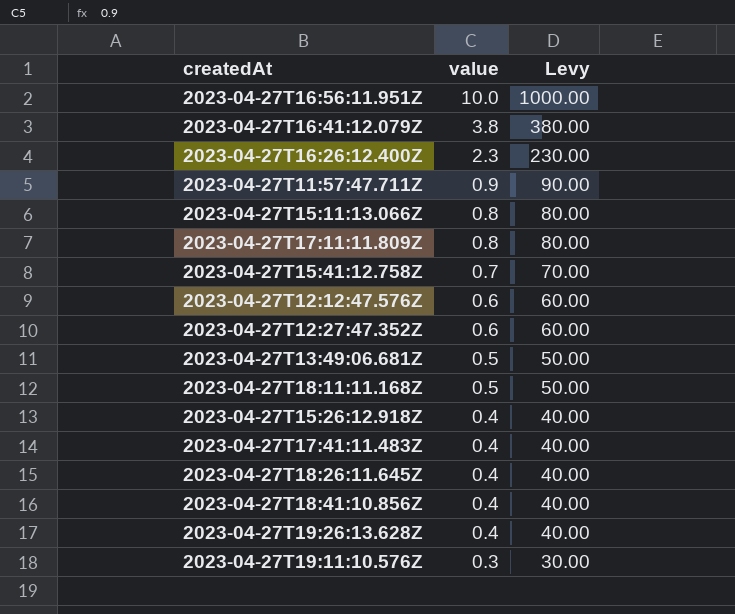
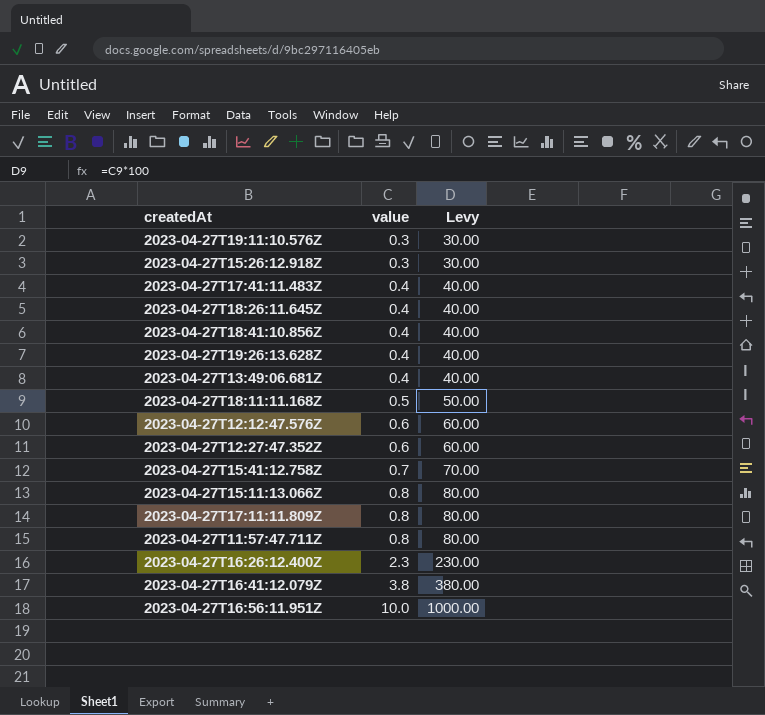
row order: value descending -> value ascending
2023-04-27T15:26:12.918Z | value: 0.4 -> 0.3
2023-04-27T15:26:12.918Z | Levy: 40.00 -> 30.00
2023-04-27T13:49:06.681Z | value: 0.5 -> 0.4
2023-04-27T13:49:06.681Z | Levy: 50.00 -> 40.00
2023-04-27T11:57:47.711Z | value: 0.9 -> 0.8
2023-04-27T11:57:47.711Z | Levy: 90.00 -> 80.00

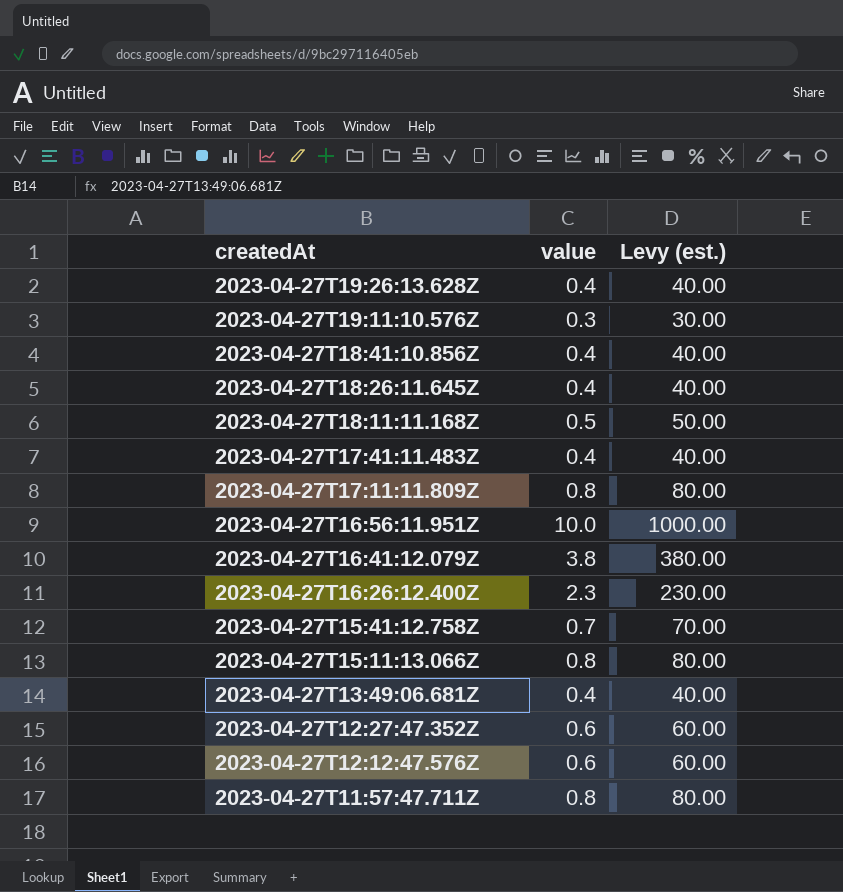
row order: value ascending -> createdAt descending
column name: Levy -> Levy (est.)
row 2023-04-27T15:26:12.918Z: 0.3 | 30.00 -> none

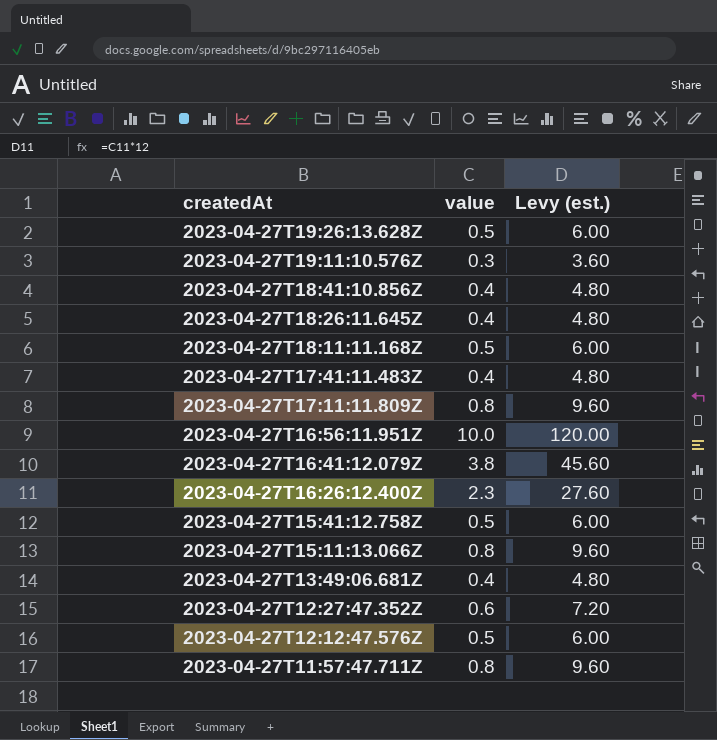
column Levy (est.) | formula: [value] * 100 -> [value] * 12
2023-04-27T19:26:13.628Z | value: 0.4 -> 0.5
2023-04-27T15:41:12.758Z | value: 0.7 -> 0.5
2023-04-27T12:12:47.576Z | value: 0.6 -> 0.5

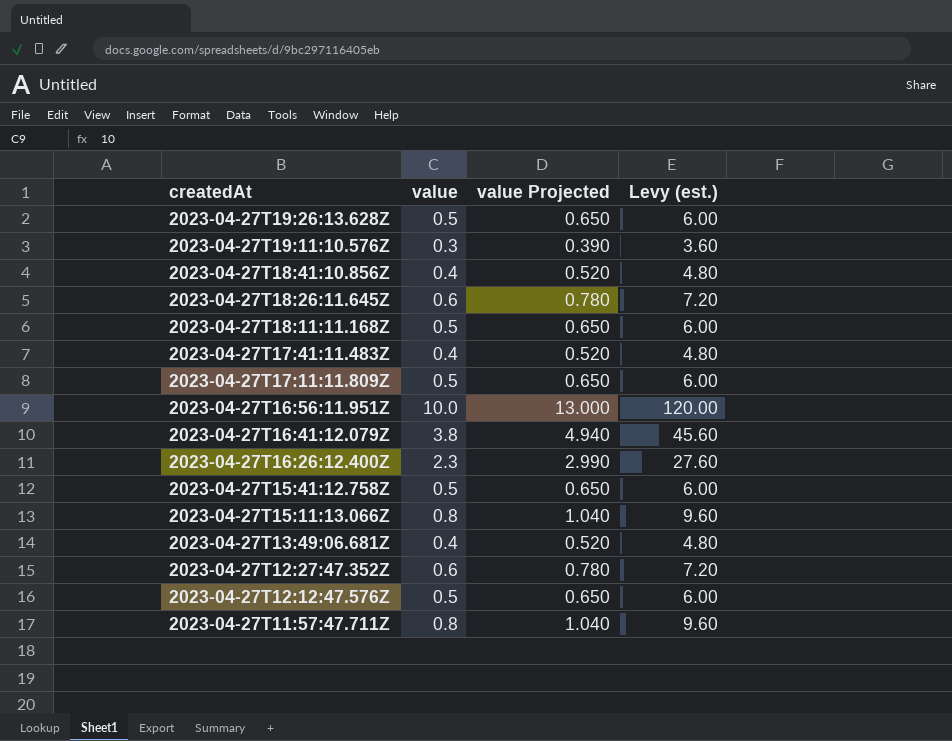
column value Projected | formula: none -> [value] * 1.3
2023-04-27T18:26:11.645Z | value: 0.4 -> 0.6
2023-04-27T18:26:11.645Z | Levy (est.): 4.80 -> 7.20
2023-04-27T17:11:11.809Z | value: 0.8 -> 0.5
2023-04-27T17:11:11.809Z | Levy (est.): 9.60 -> 6.00

